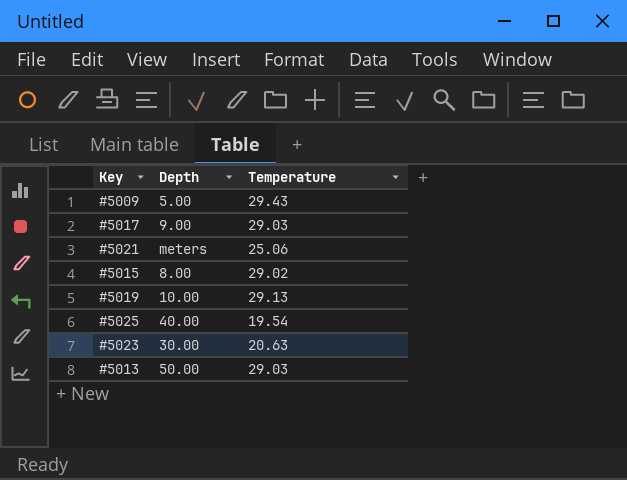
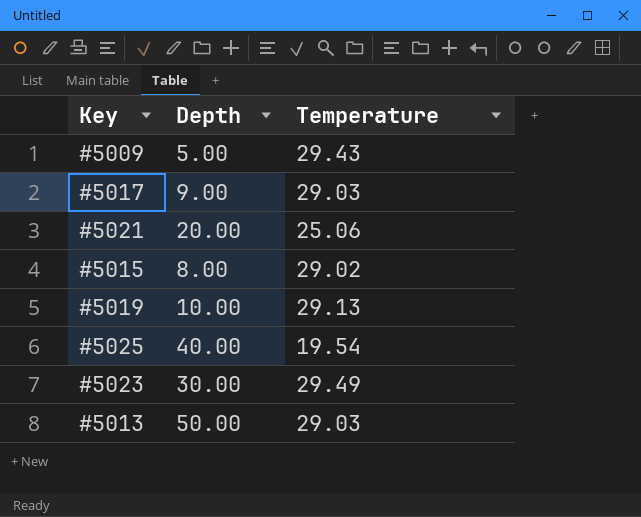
#5021 | Depth: meters -> 20.00
#5023 | Temperature: 20.63 -> 29.49

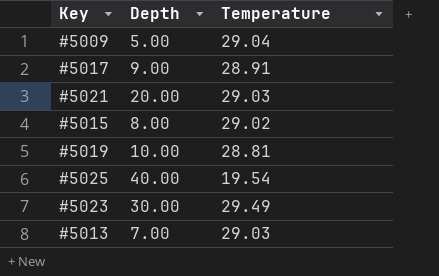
#5009 | Temperature: 29.43 -> 29.04
#5017 | Temperature: 29.03 -> 28.91
#5021 | Temperature: 25.06 -> 29.03
#5019 | Temperature: 29.13 -> 28.81
#5013 | Depth: 50.00 -> 7.00

